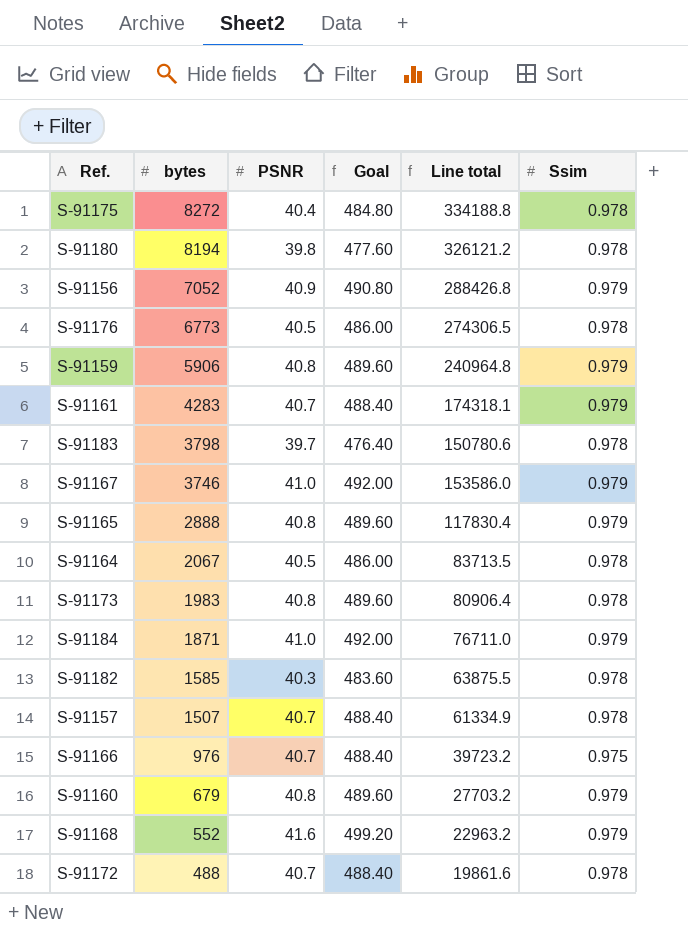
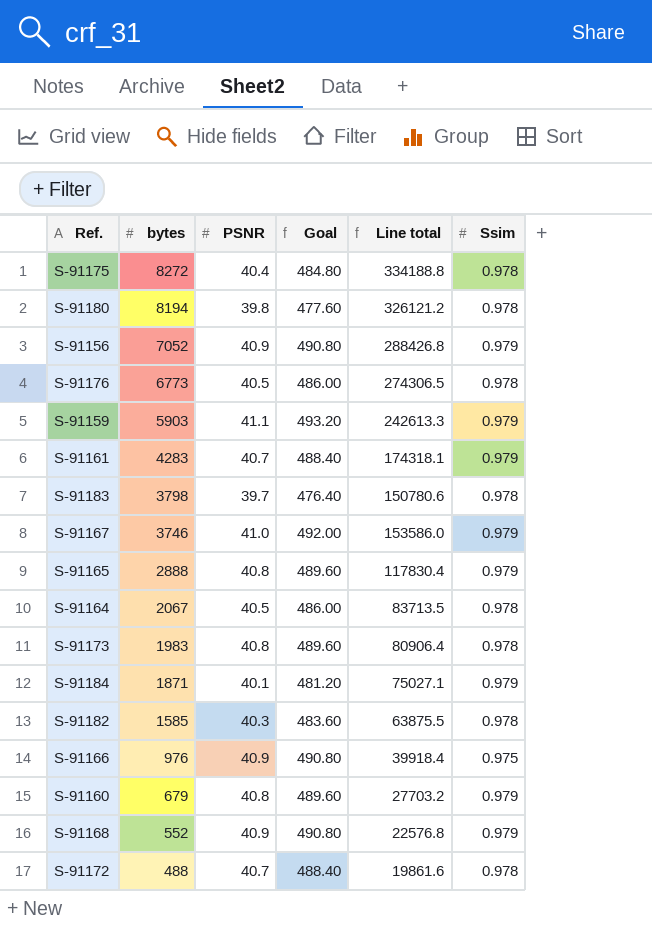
row S-91157: 1507 | 40.7 | 488.40 | 61334.9 | 0.978 -> none
S-91159 | bytes: 5906 -> 5903
S-91159 | PSNR: 40.8 -> 41.1
S-91159 | Goal: 489.60 -> 493.20
S-91159 | Line total: 240964.8 -> 242613.3
S-91184 | PSNR: 41.0 -> 40.1
S-91184 | Goal: 492.00 -> 481.20
S-91184 | Line total: 76711.0 -> 75027.1
S-91166 | PSNR: 40.7 -> 40.9
S-91166 | Goal: 488.40 -> 490.80
S-91166 | Line total: 39723.2 -> 39918.4
S-91168 | PSNR: 41.6 -> 40.9
S-91168 | Goal: 499.20 -> 490.80
S-91168 | Line total: 22963.2 -> 22576.8

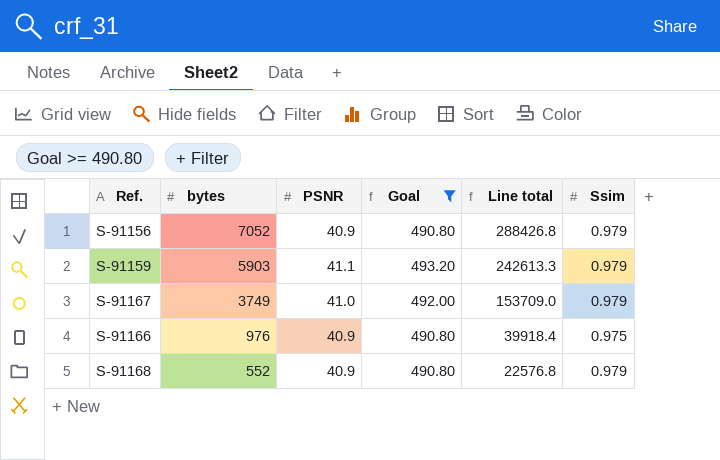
filter: none -> Goal >= 490.80
S-91167 | bytes: 3746 -> 3749
S-91167 | Line total: 153586.0 -> 153709.0

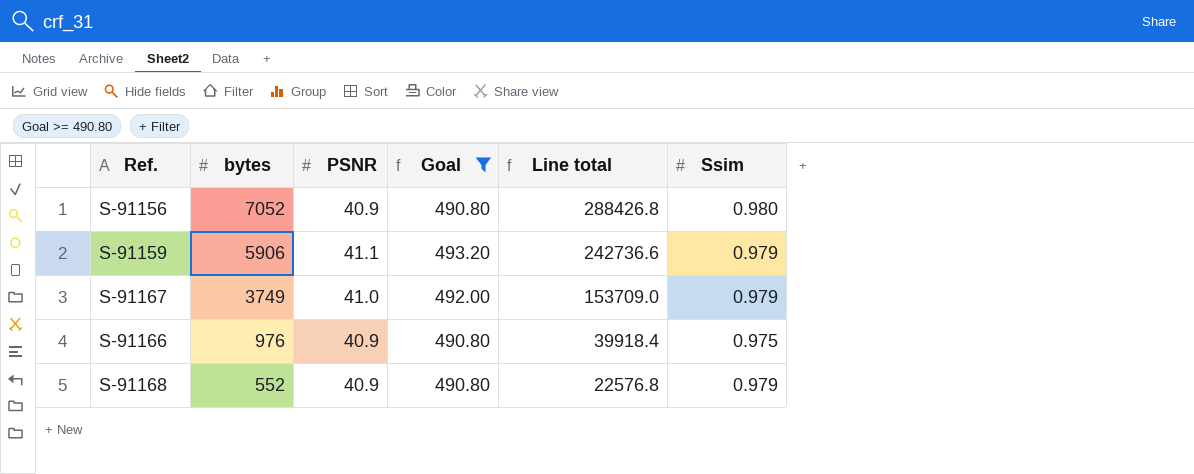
S-91156 | Ssim: 0.979 -> 0.980
S-91159 | bytes: 5903 -> 5906
S-91159 | Line total: 242613.3 -> 242736.6

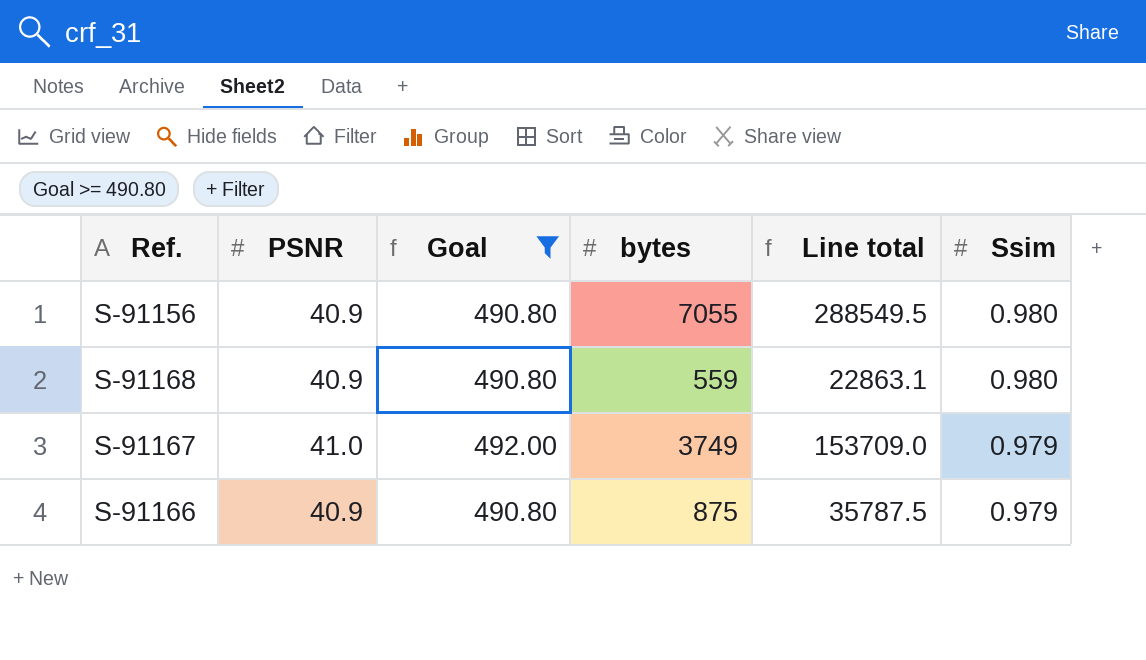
row order: bytes descending -> Ssim descending
column bytes | position: 2 -> 4
row S-91159: 5906 | 41.1 | 493.20 | 242736.6 | 0.979 -> none
S-91156 | bytes: 7052 -> 7055
S-91156 | Line total: 288426.8 -> 288549.5
S-91168 | bytes: 552 -> 559
S-91168 | Line total: 22576.8 -> 22863.1
S-91168 | Ssim: 0.979 -> 0.980
S-91166 | bytes: 976 -> 875
S-91166 | Line total: 39918.4 -> 35787.5
S-91166 | Ssim: 0.975 -> 0.979

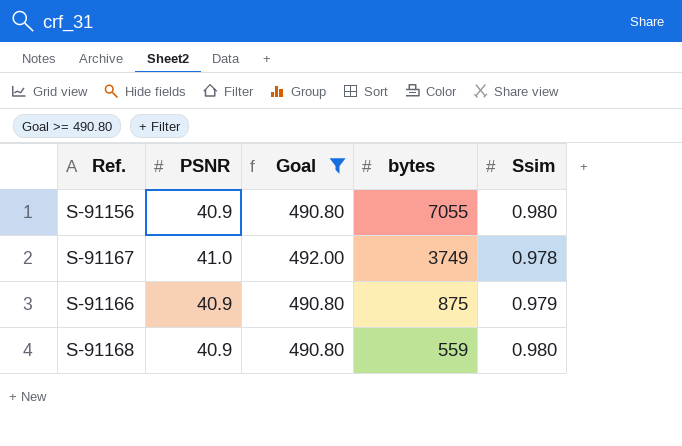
row order: Ssim descending -> bytes descending
column Line total | formula: [PSNR] * [bytes] -> none
S-91167 | Ssim: 0.979 -> 0.978

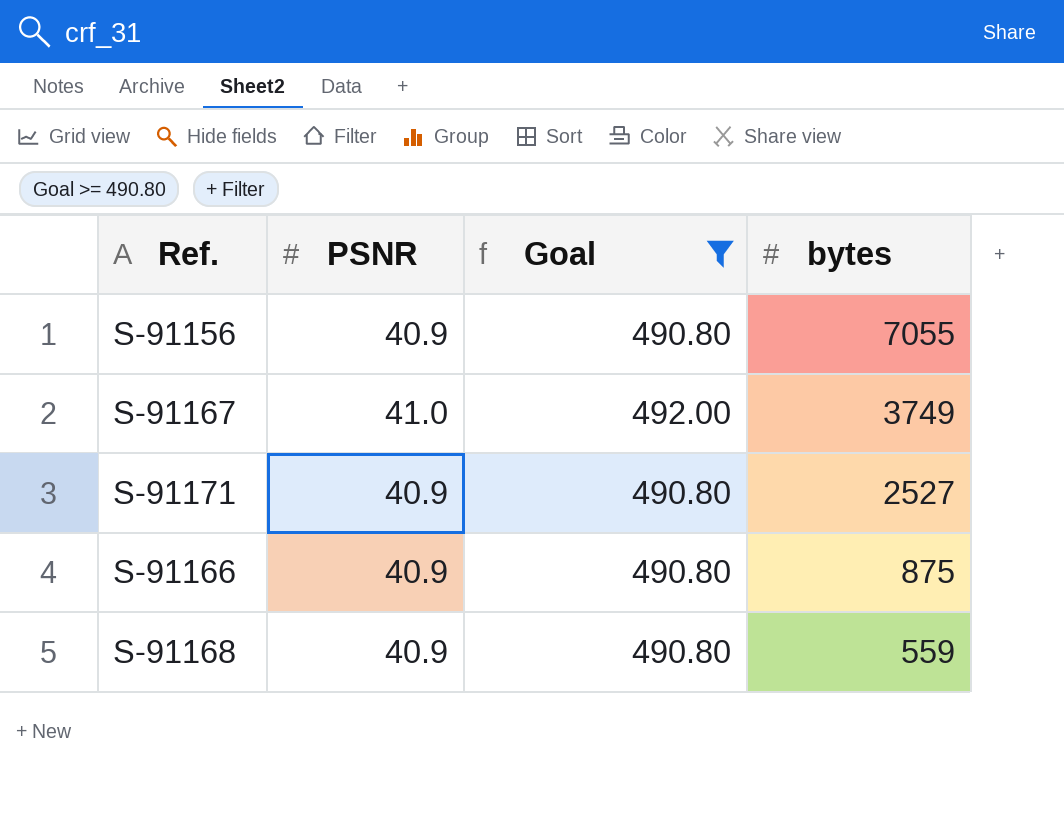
column Ssim | position: 5 -> none
row S-91171: none -> 40.9 | 490.80 | 2527

